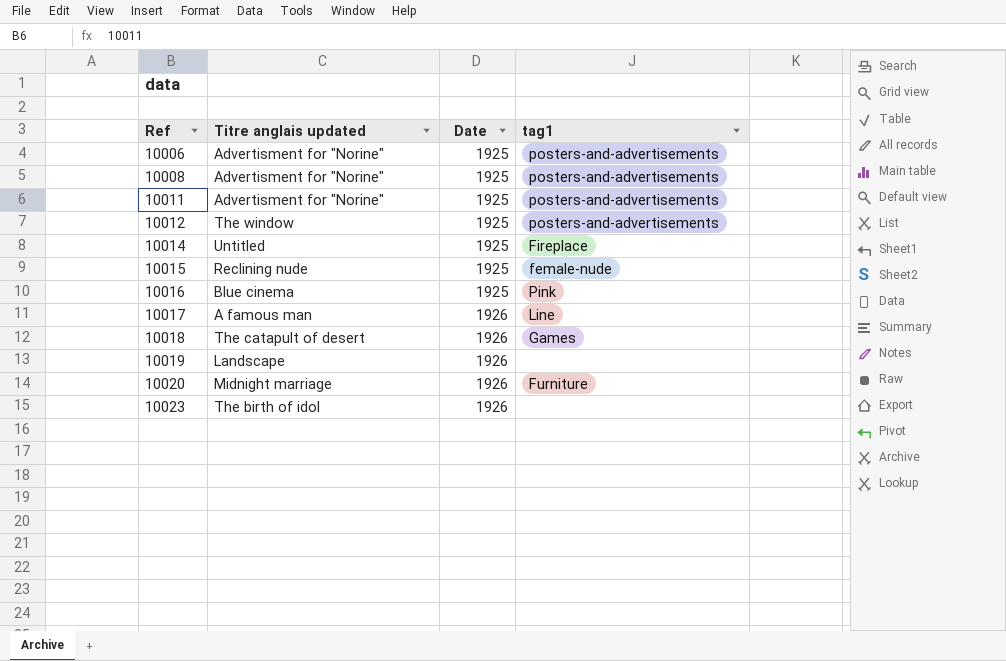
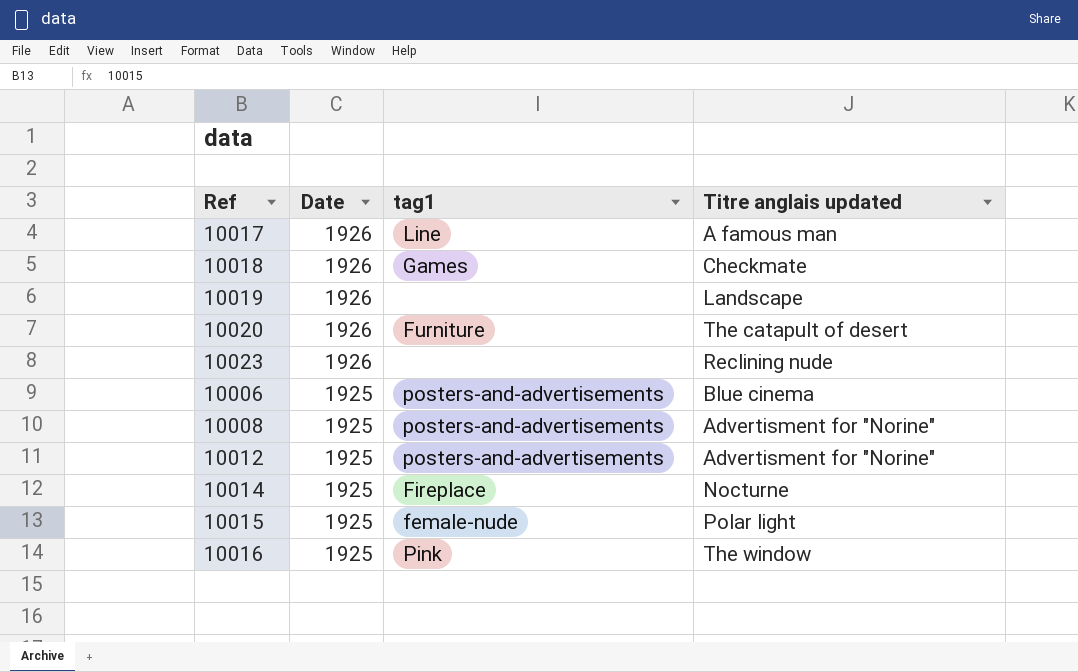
row order: Ref ascending -> Date descending
column Titre anglais updated | position: 2 -> 4
row 10011: Advertisment for "Norine" | 1925 | posters-and-advertisements -> none
10018 | Titre anglais updated: The catapult of desert -> Checkmate
10020 | Titre anglais updated: Midnight marriage -> The catapult of desert
10023 | Titre anglais updated: The birth of idol -> Reclining nude
10006 | Titre anglais updated: Advertisment for "Norine" -> Blue cinema
10012 | Titre anglais updated: The window -> Advertisment for "Norine"
10014 | Titre anglais updated: Untitled -> Nocturne
10015 | Titre anglais updated: Reclining nude -> Polar light
10016 | Titre anglais updated: Blue cinema -> The window

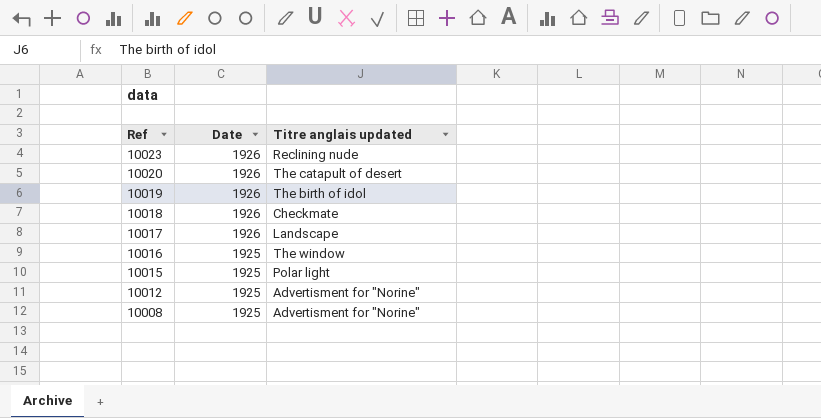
row order: Date descending -> Ref descending
column tag1 | position: 3 -> none
row 10006: 1925 | posters-and-advertisements | Blue cinema -> none
row 10014: 1925 | Fireplace | Nocturne -> none
10019 | Titre anglais updated: Landscape -> The birth of idol
10017 | Titre anglais updated: A famous man -> Landscape

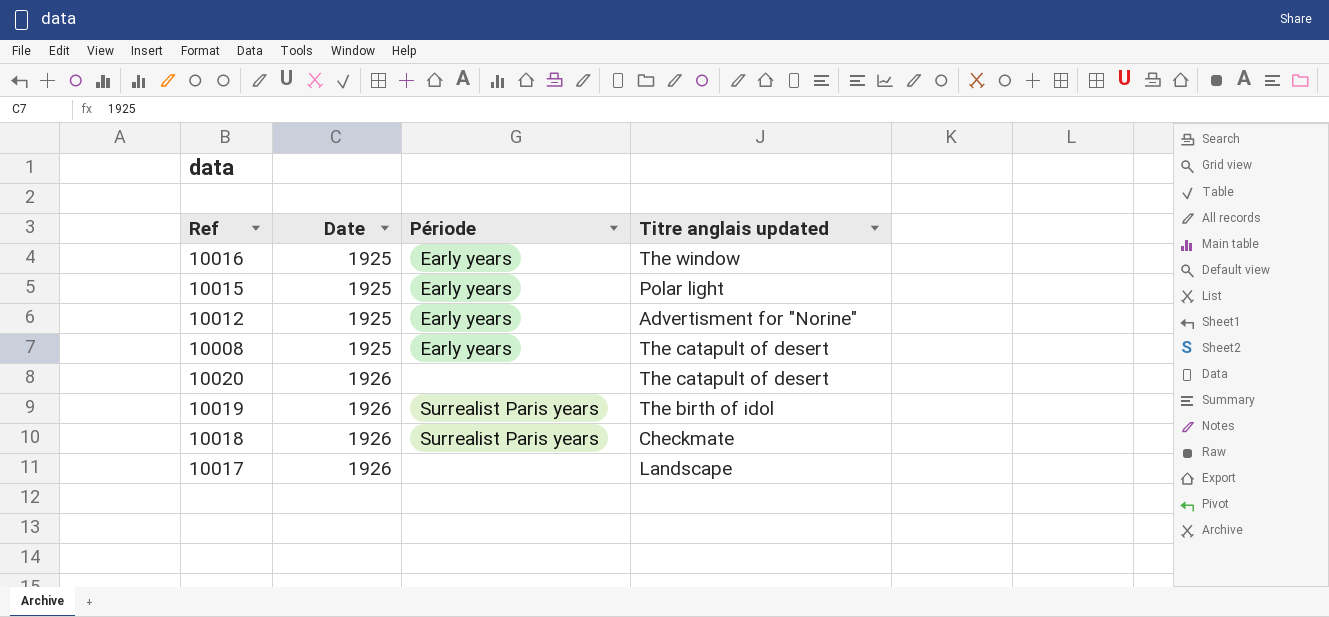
row order: Ref descending -> Date ascending
column Période | position: none -> 3
row 10023: 1926 | Reclining nude -> none
10008 | Titre anglais updated: Advertisment for "Norine" -> The catapult of desert

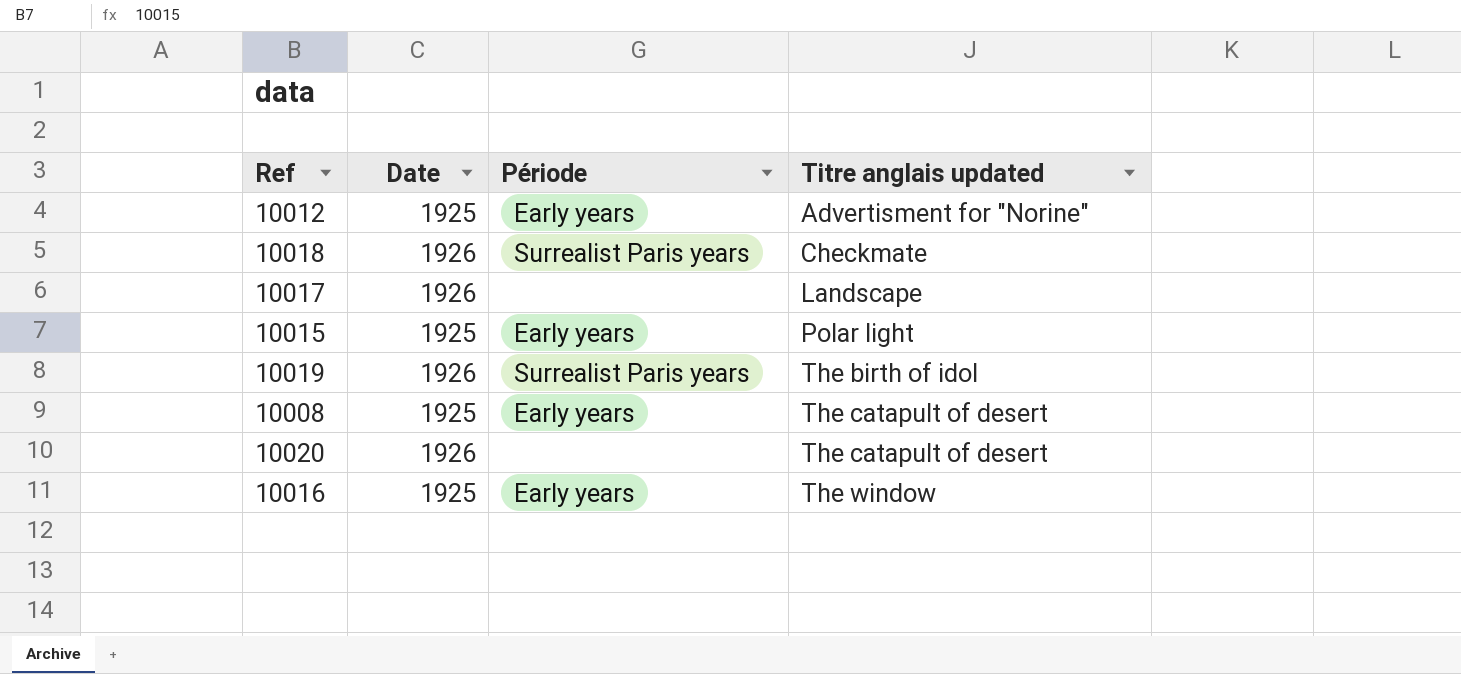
row order: Date ascending -> Titre anglais updated ascending

